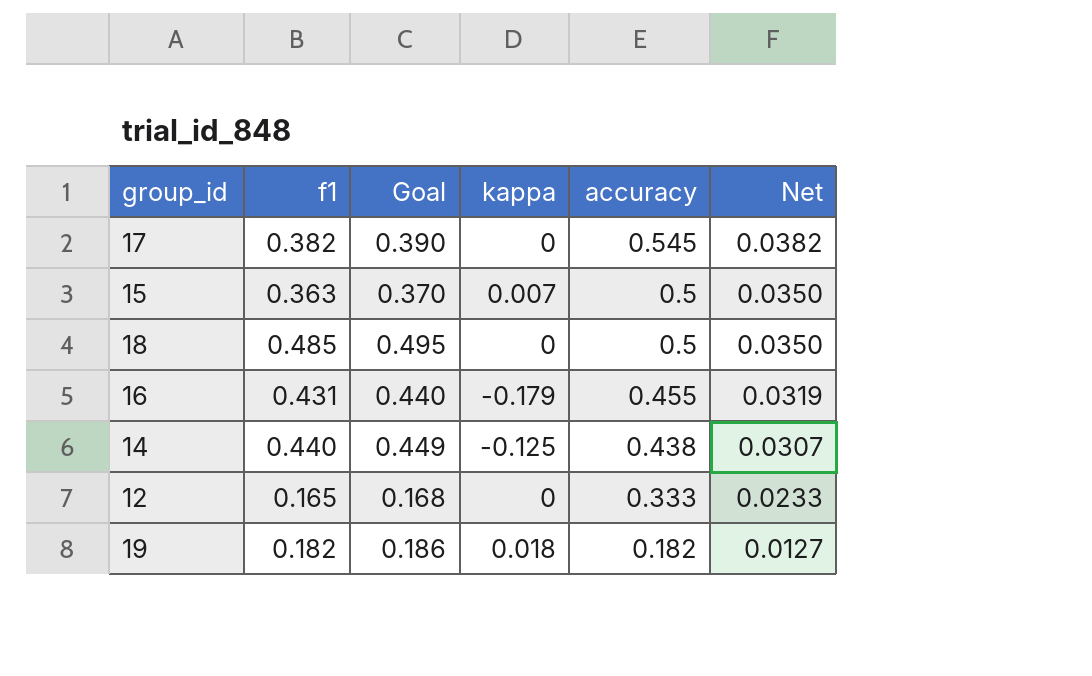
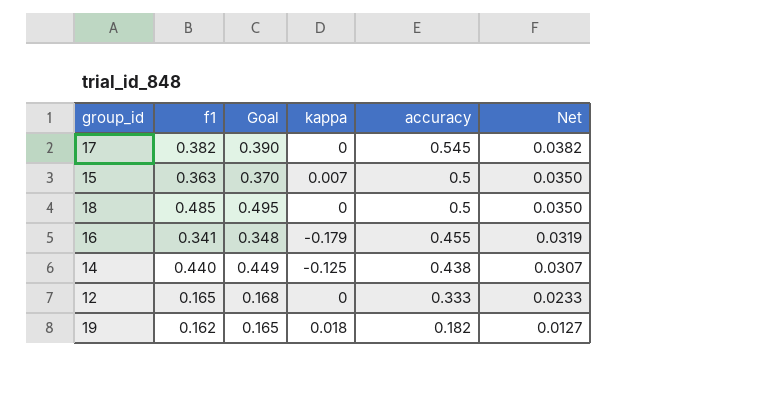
16 | f1: 0.431 -> 0.341
16 | Goal: 0.440 -> 0.348
19 | f1: 0.182 -> 0.162
19 | Goal: 0.186 -> 0.165

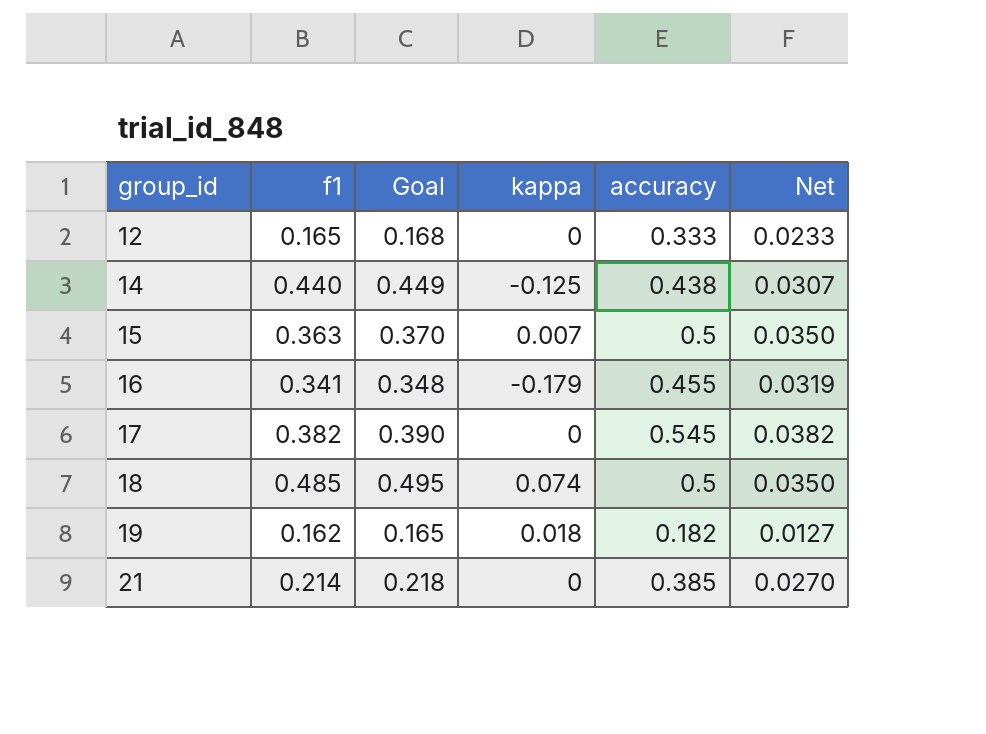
row order: accuracy descending -> group_id ascending
18 | kappa: 0 -> 0.074
row 21: none -> 0.214 | 0.218 | 0 | 0.385 | 0.0270

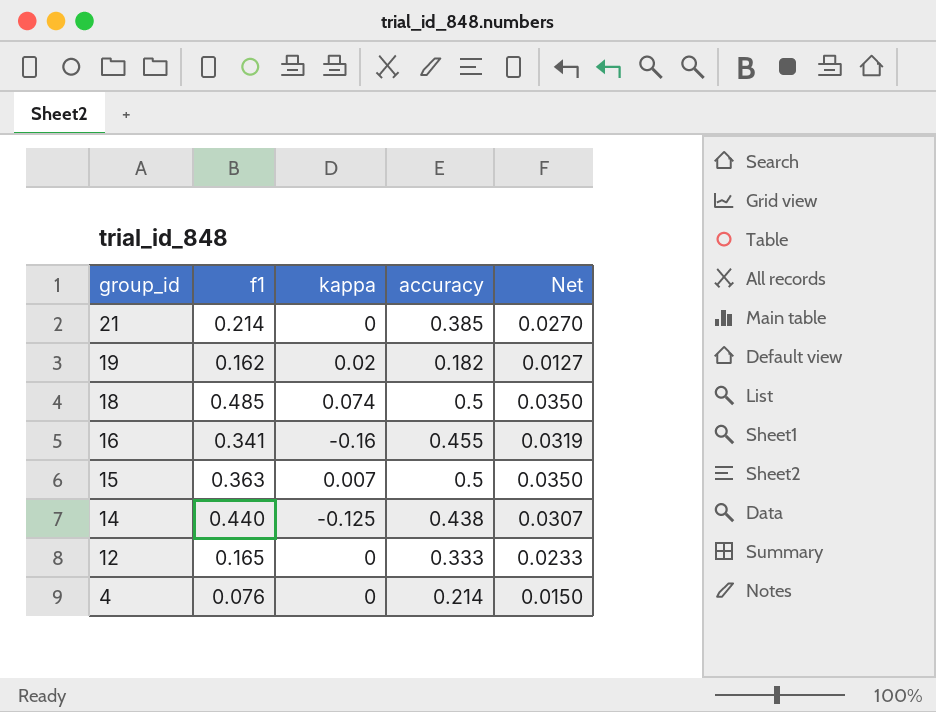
row order: group_id ascending -> group_id descending
column Goal | formula: [f1] * 1.02 -> none
row 17: 0.382 | 0.390 | 0 | 0.545 | 0.0382 -> none
19 | kappa: 0.018 -> 0.02
16 | kappa: -0.179 -> -0.16
row 4: none -> 0.076 | 0 | 0.214 | 0.0150

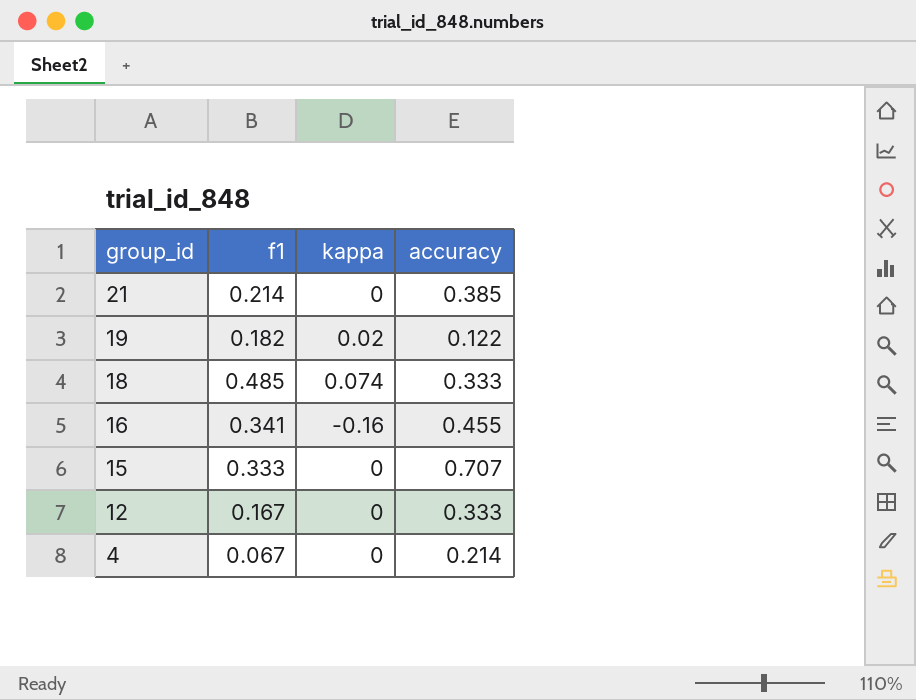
column Net | formula: [accuracy] * 0.07 -> none
row 14: 0.440 | -0.125 | 0.438 | 0.0307 -> none
19 | f1: 0.162 -> 0.182
19 | accuracy: 0.182 -> 0.122
18 | accuracy: 0.5 -> 0.333
15 | f1: 0.363 -> 0.333
15 | kappa: 0.007 -> 0
15 | accuracy: 0.5 -> 0.707
12 | f1: 0.165 -> 0.167
4 | f1: 0.076 -> 0.067

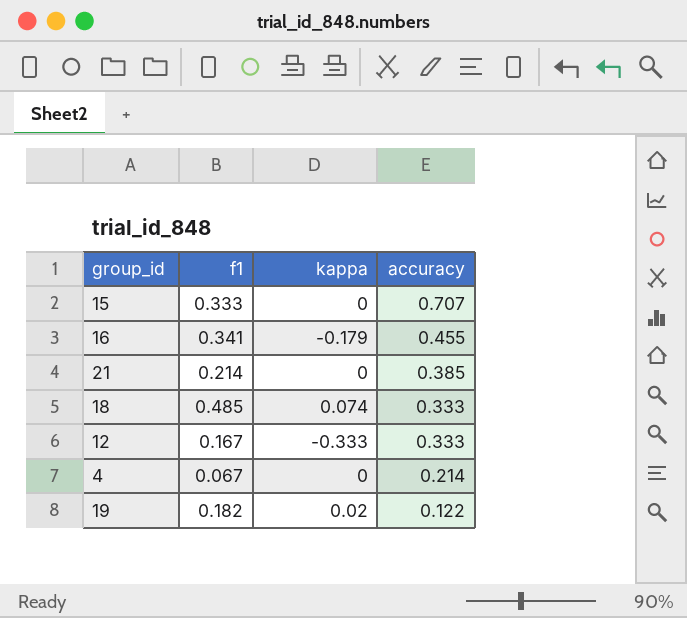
row order: group_id descending -> accuracy descending
16 | kappa: -0.16 -> -0.179
12 | kappa: 0 -> -0.333

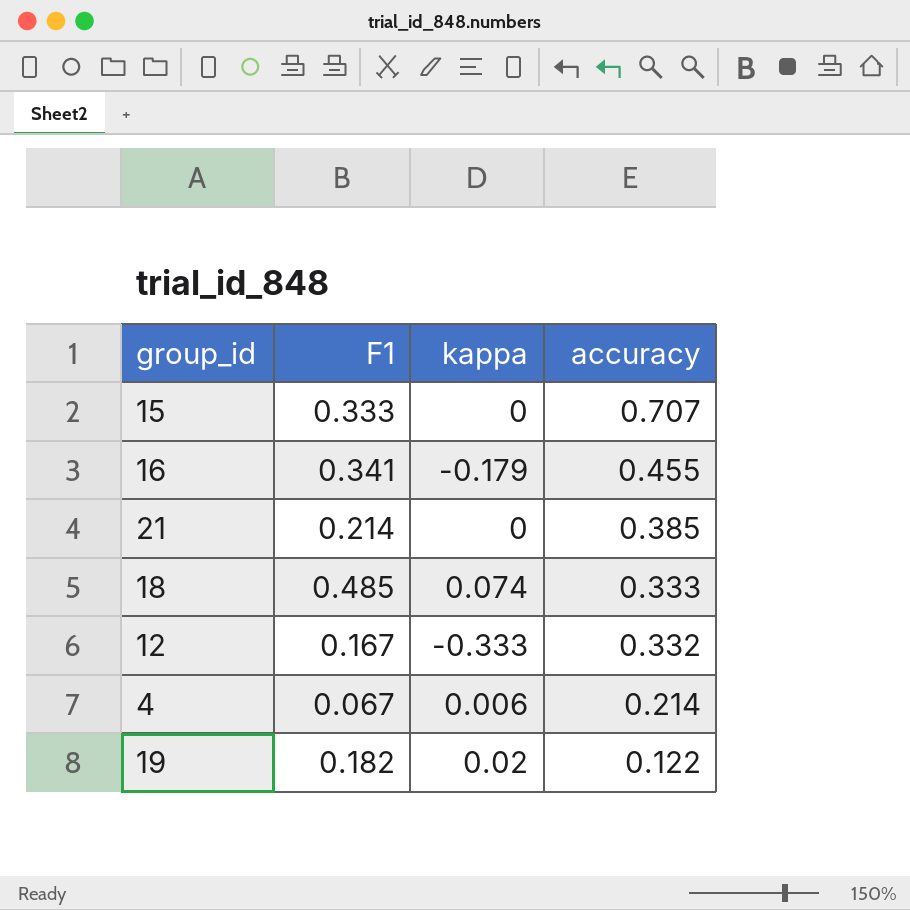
column name: f1 -> F1
12 | accuracy: 0.333 -> 0.332
4 | kappa: 0 -> 0.006

